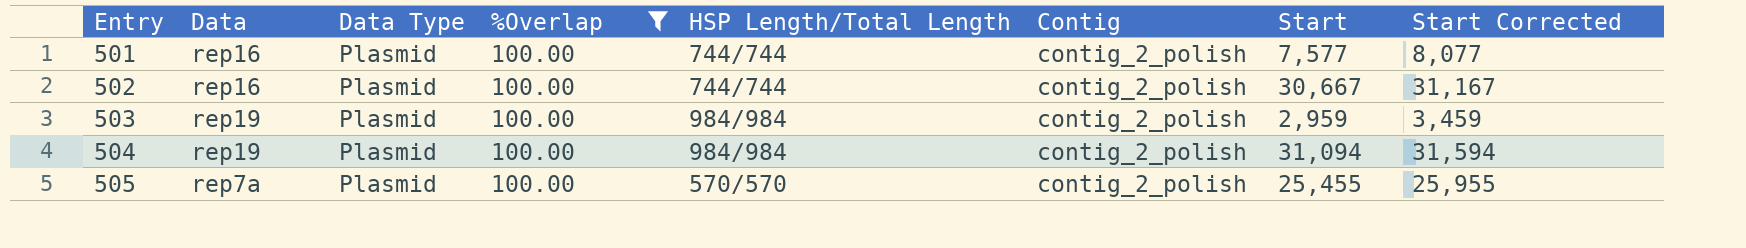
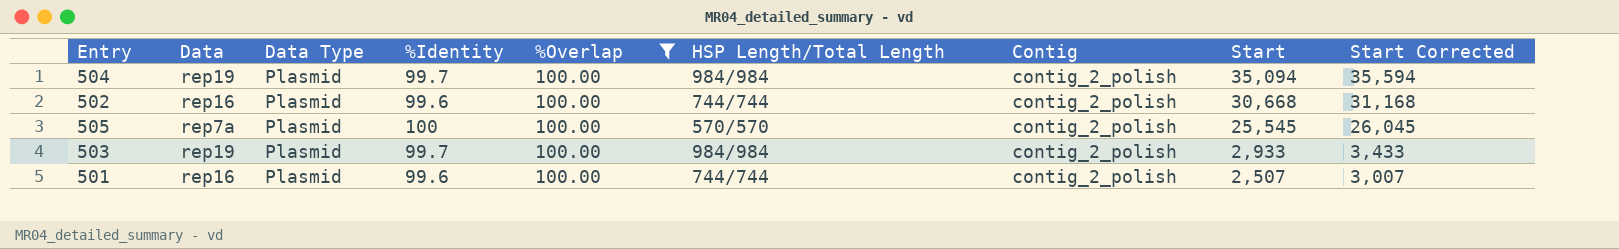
row order: Entry ascending -> Start descending
column %Identity | position: none -> 4
504 | Start: 31,094 -> 35,094
504 | Start Corrected: 31,594 -> 35,594
502 | Start: 30,667 -> 30,668
502 | Start Corrected: 31,167 -> 31,168
505 | Start: 25,455 -> 25,545
505 | Start Corrected: 25,955 -> 26,045
503 | Start: 2,959 -> 2,933
503 | Start Corrected: 3,459 -> 3,433
501 | Start: 7,577 -> 2,507
501 | Start Corrected: 8,077 -> 3,007

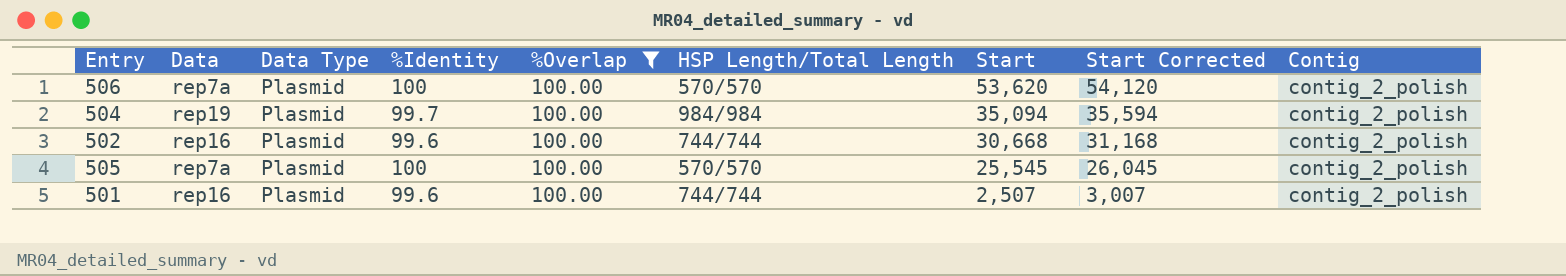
column Contig | position: 7 -> 9
row 503: rep19 | Plasmid | 99.7 | 100.00 | 984/984 | contig_2_polish | 2,933 | 3,433 -> none
row 506: none -> rep7a | Plasmid | 100 | 100.00 | 570/570 | 53,620 | 54,120 | contig_2_polish

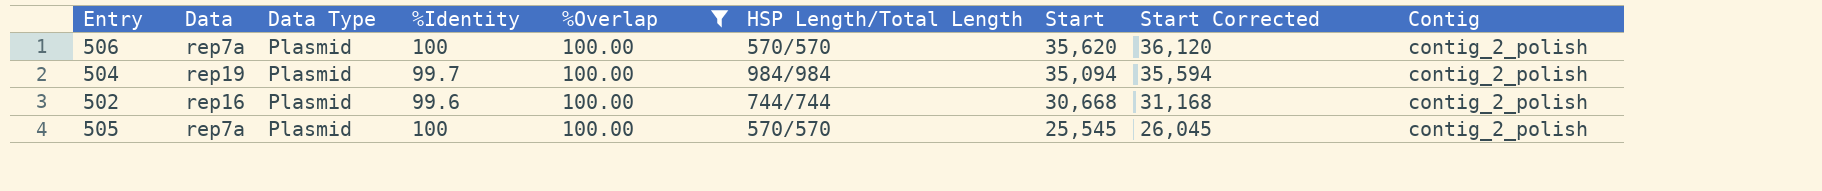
row 501: rep16 | Plasmid | 99.6 | 100.00 | 744/744 | 2,507 | 3,007 | contig_2_polish -> none
506 | Start: 53,620 -> 35,620
506 | Start Corrected: 54,120 -> 36,120

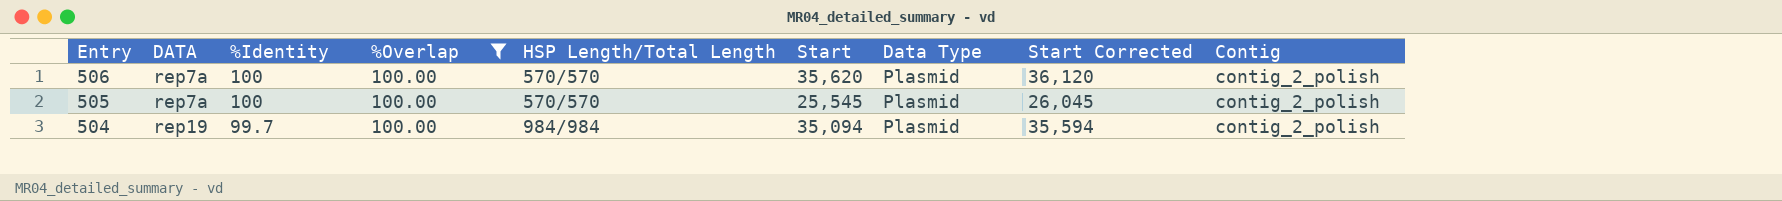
row order: Start descending -> Entry descending
column name: Data -> DATA
column Data Type | position: 3 -> 7
row 502: rep16 | Plasmid | 99.6 | 100.00 | 744/744 | 30,668 | 31,168 | contig_2_polish -> none

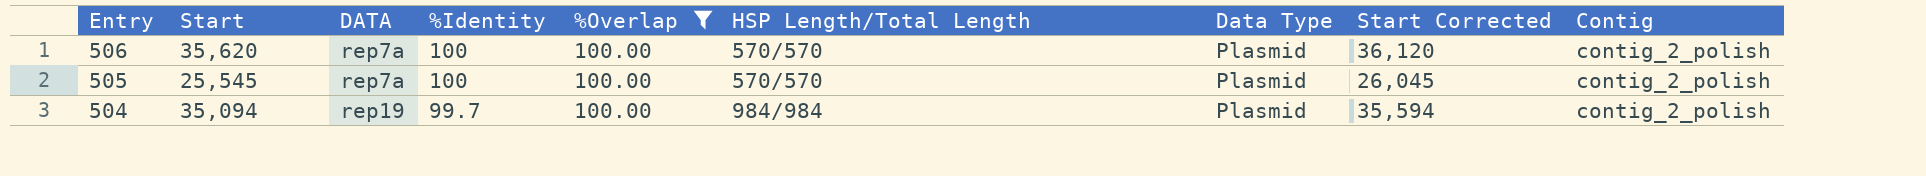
column Start | position: 6 -> 2

